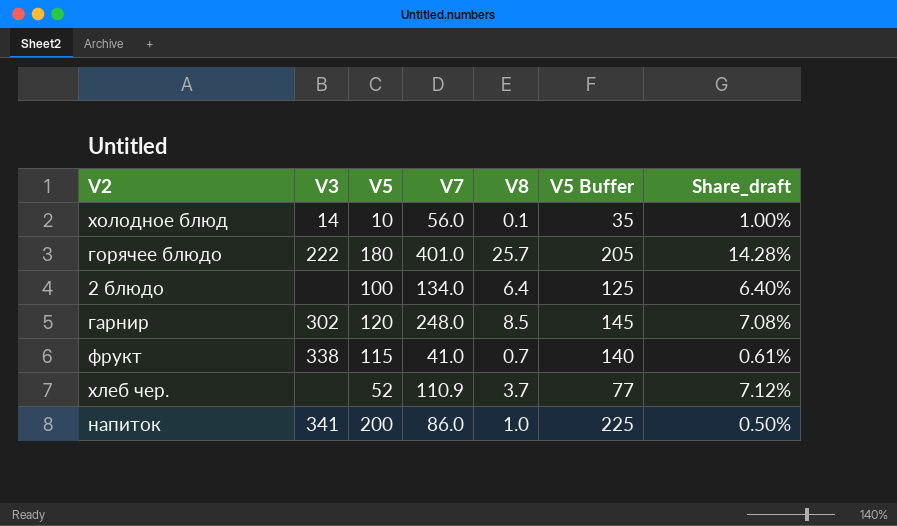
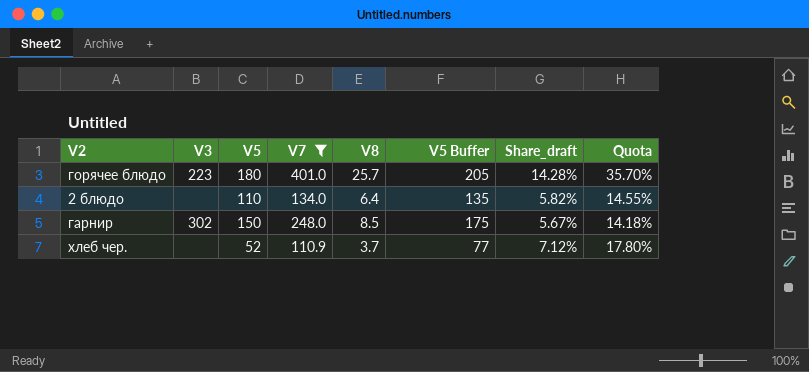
filter: none -> V7 >= 110.9
column Quota | formula: none -> [Share_draft] * 2.5
горячее блюдо | V3: 222 -> 223
2 блюдо | V5: 100 -> 110
2 блюдо | V5 Buffer: 125 -> 135
2 блюдо | Share_draft: 6.40% -> 5.82%
гарнир | V5: 120 -> 150
гарнир | V5 Buffer: 145 -> 175
гарнир | Share_draft: 7.08% -> 5.67%

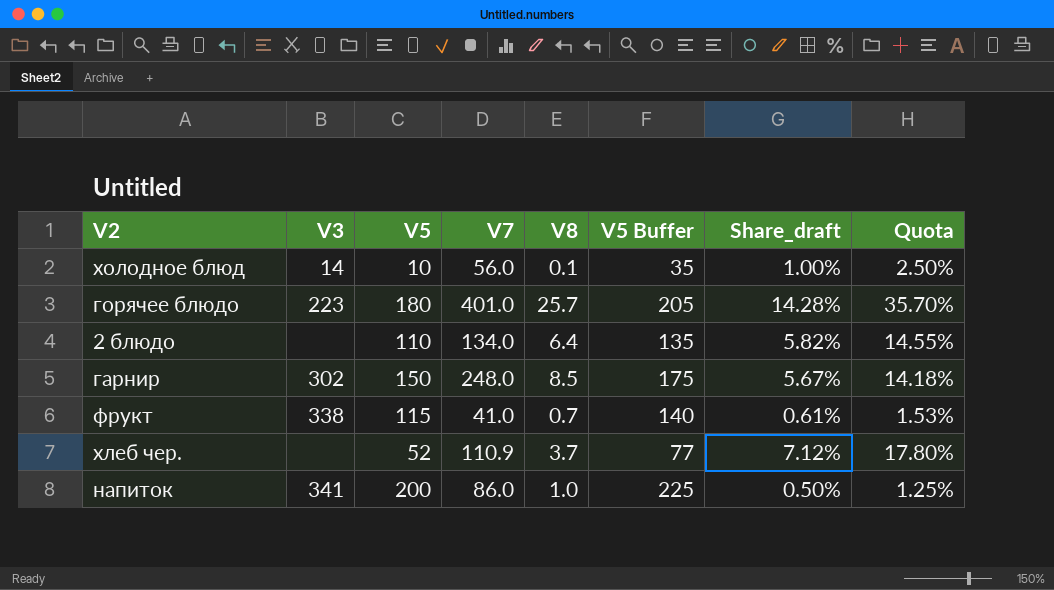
filter: V7 >= 110.9 -> none

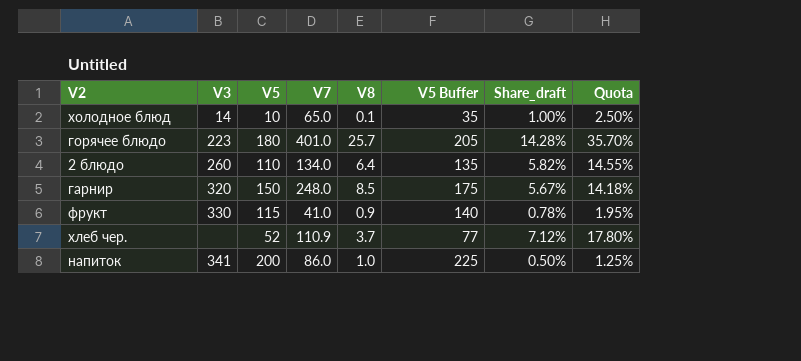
холодное блюд | V7: 56.0 -> 65.0
2 блюдо | V3: none -> 260
гарнир | V3: 302 -> 320
фрукт | V3: 338 -> 330
фрукт | V8: 0.7 -> 0.9
фрукт | Share_draft: 0.61% -> 0.78%
фрукт | Quota: 1.53% -> 1.95%

